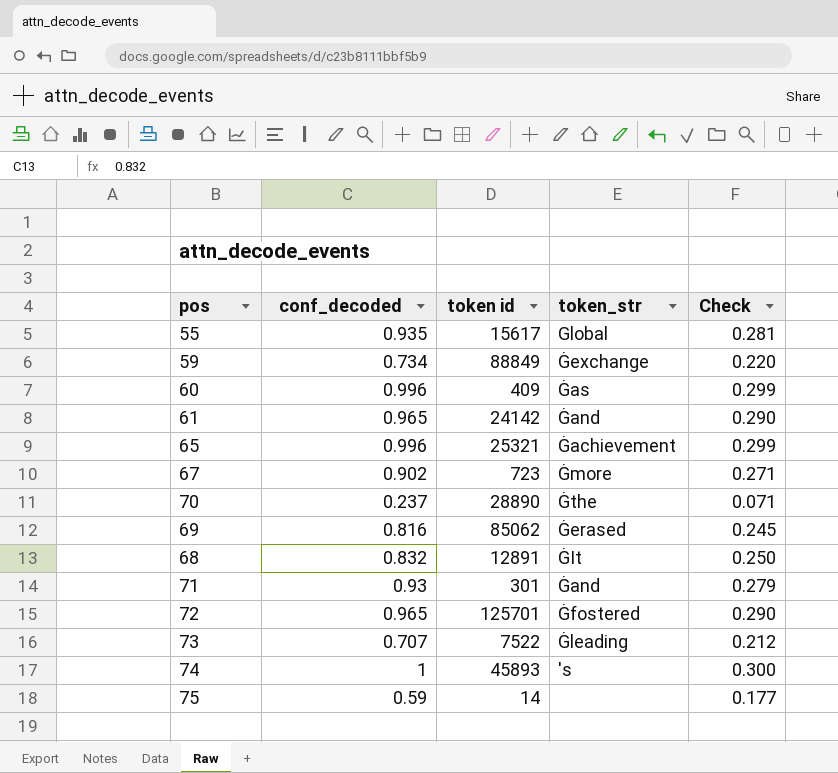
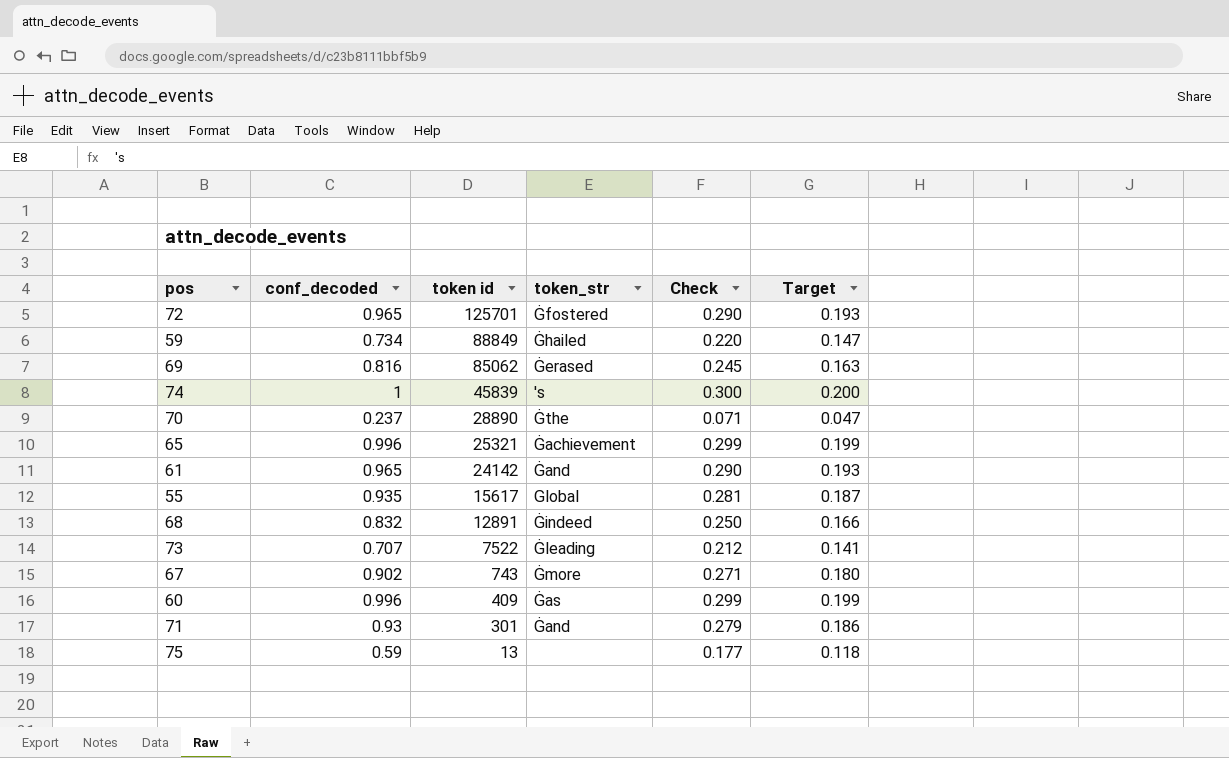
row order: none -> token id descending
column Target | formula: none -> [conf_decoded] * 0.2
59 | token_str: Ġexchange -> Ġhailed
74 | token id: 45893 -> 45839
68 | token_str: ĠIt -> Ġindeed
67 | token id: 723 -> 743
75 | token id: 14 -> 13

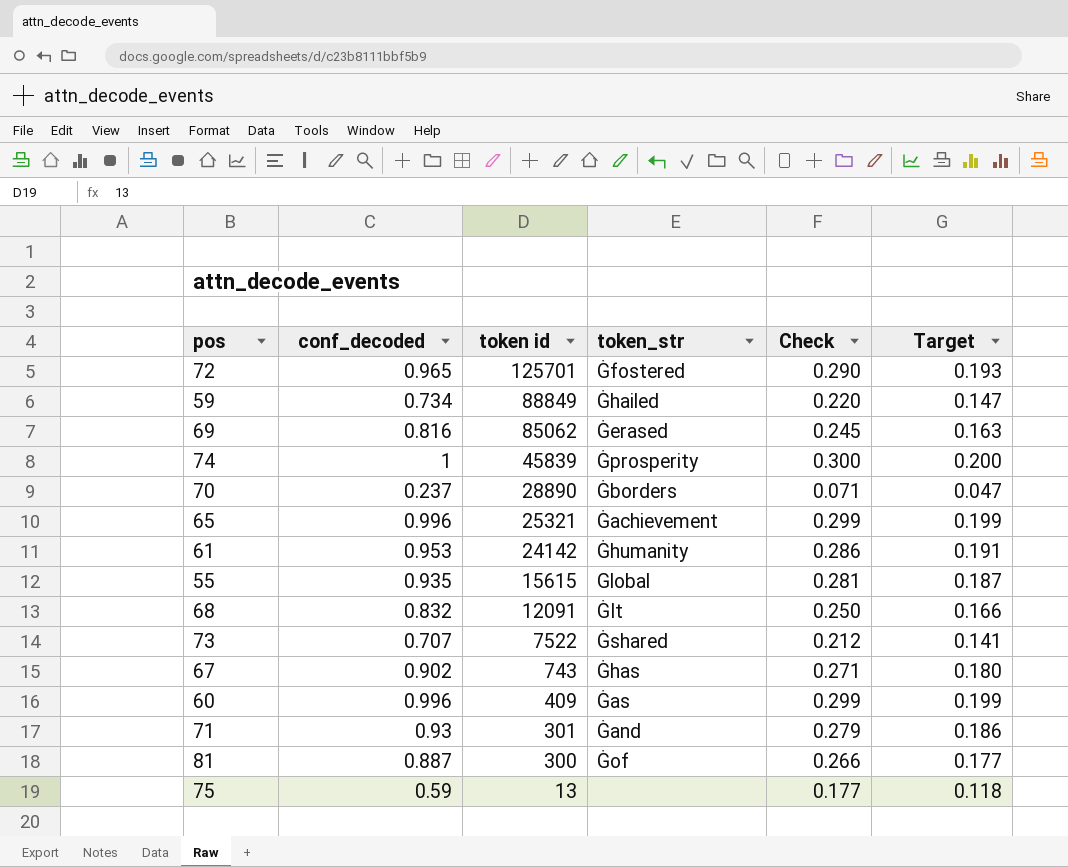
74 | token_str: 's -> Ġprosperity
70 | token_str: Ġthe -> Ġborders
61 | conf_decoded: 0.965 -> 0.953
61 | token_str: Ġand -> Ġhumanity
61 | Check: 0.290 -> 0.286
61 | Target: 0.193 -> 0.191
55 | token id: 15617 -> 15615
68 | token id: 12891 -> 12091
68 | token_str: Ġindeed -> ĠIt
73 | token_str: Ġleading -> Ġshared
67 | token_str: Ġmore -> Ġhas
row 81: none -> 0.887 | 300 | Ġof | 0.266 | 0.177

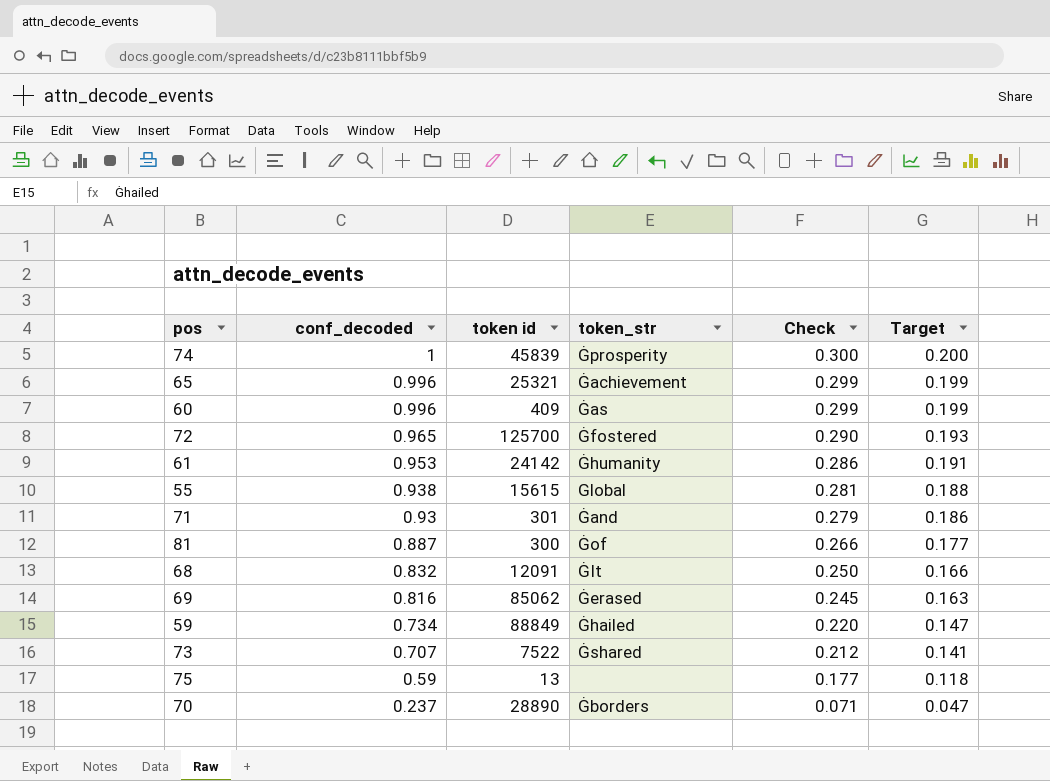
row order: token id descending -> conf_decoded descending
row 67: 0.902 | 743 | Ġhas | 0.271 | 0.180 -> none
72 | token id: 125701 -> 125700
55 | conf_decoded: 0.935 -> 0.938
55 | Target: 0.187 -> 0.188

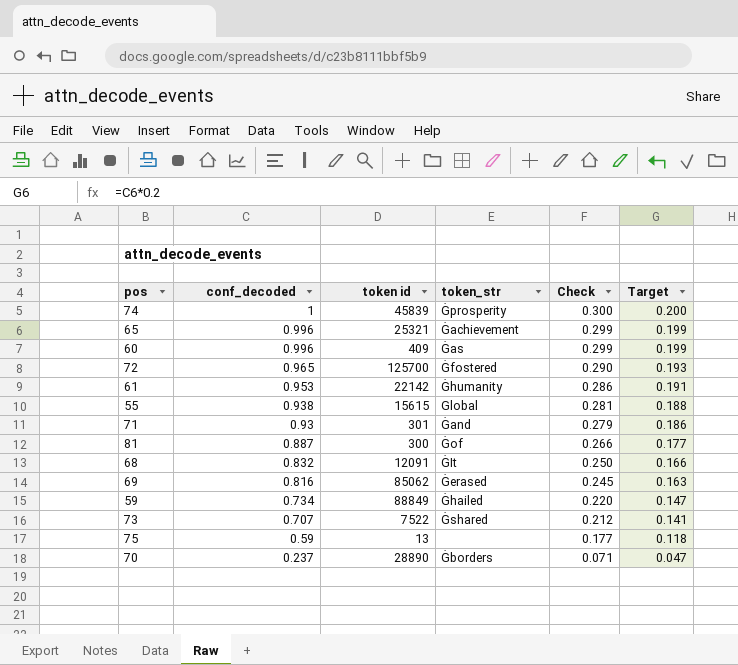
61 | token id: 24142 -> 22142

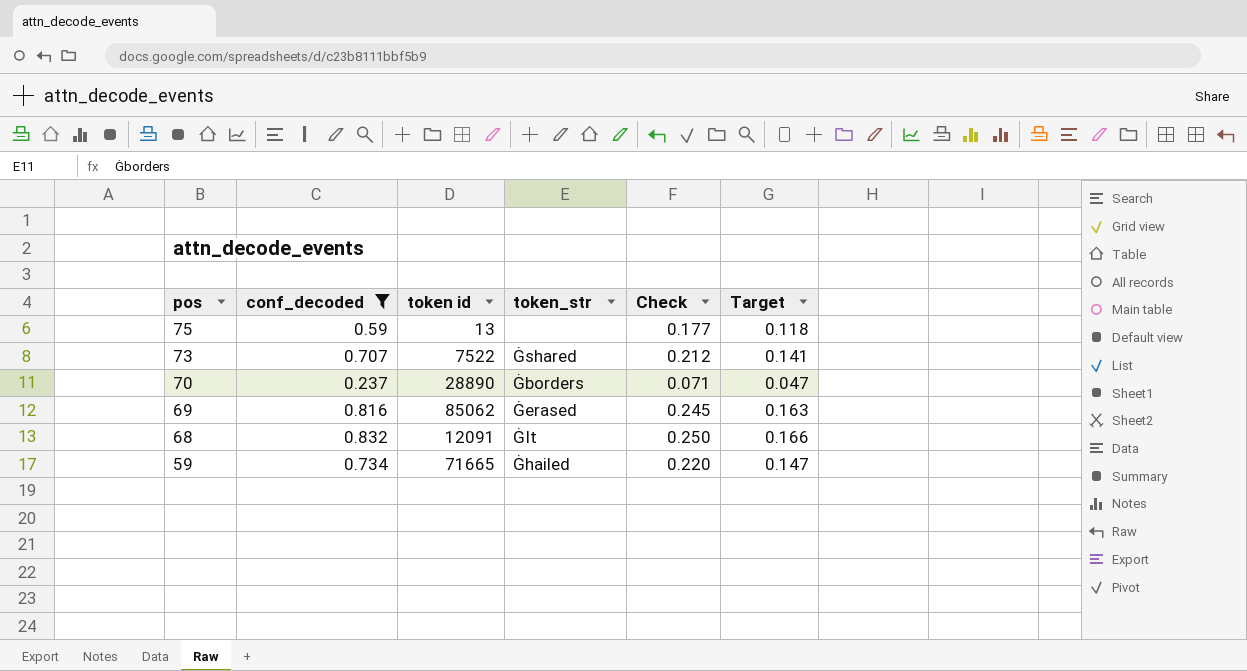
filter: none -> conf_decoded <= 0.832
row order: conf_decoded descending -> pos descending
59 | token id: 88849 -> 71665

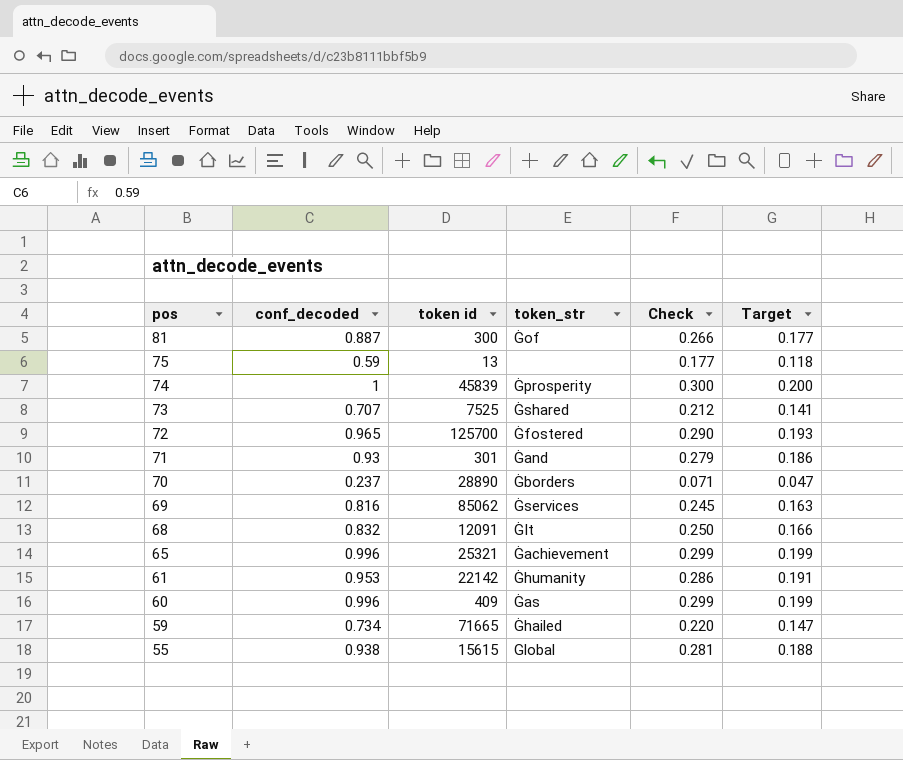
filter: conf_decoded <= 0.832 -> none
73 | token id: 7522 -> 7525
69 | token_str: Ġerased -> Ġservices

